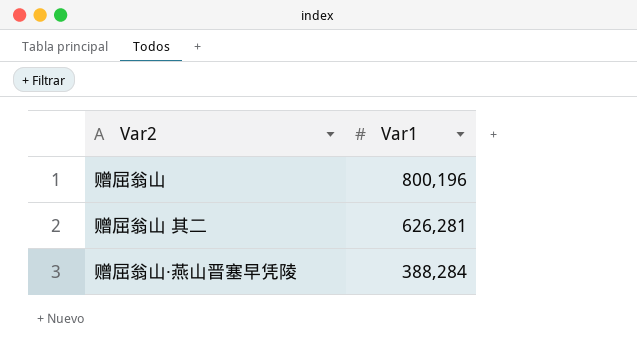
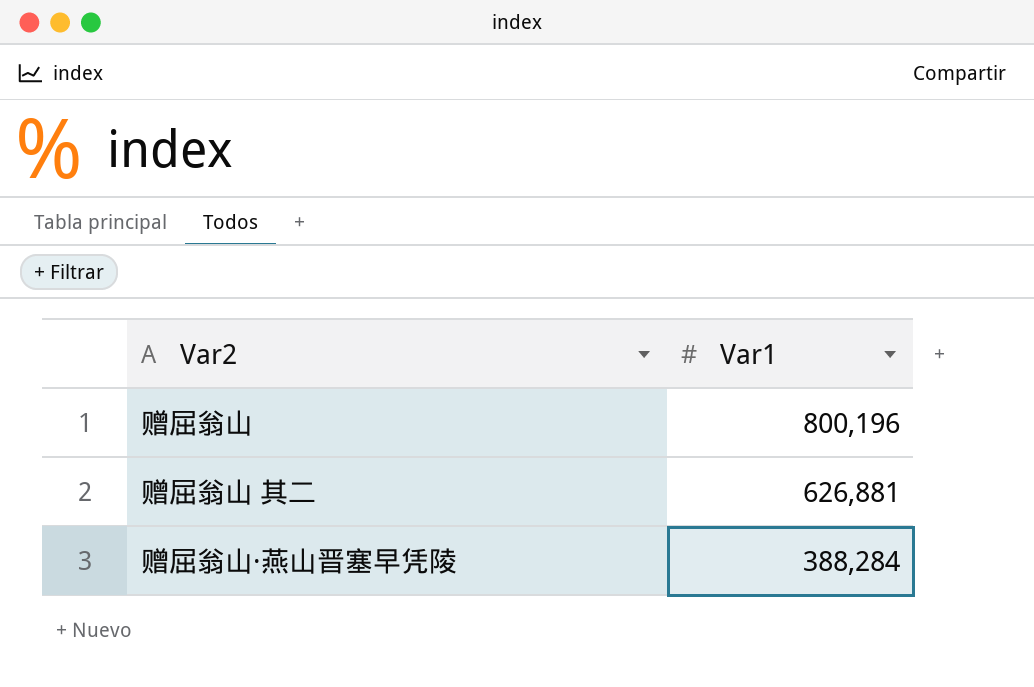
赠屈翁山 其二 | Var1: 626,281 -> 626,881

